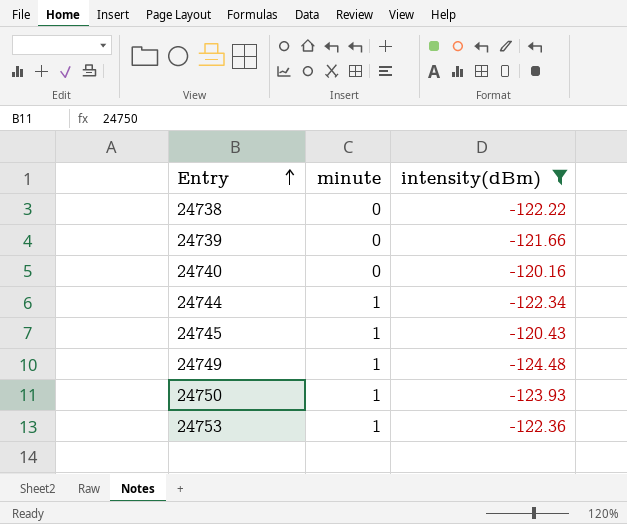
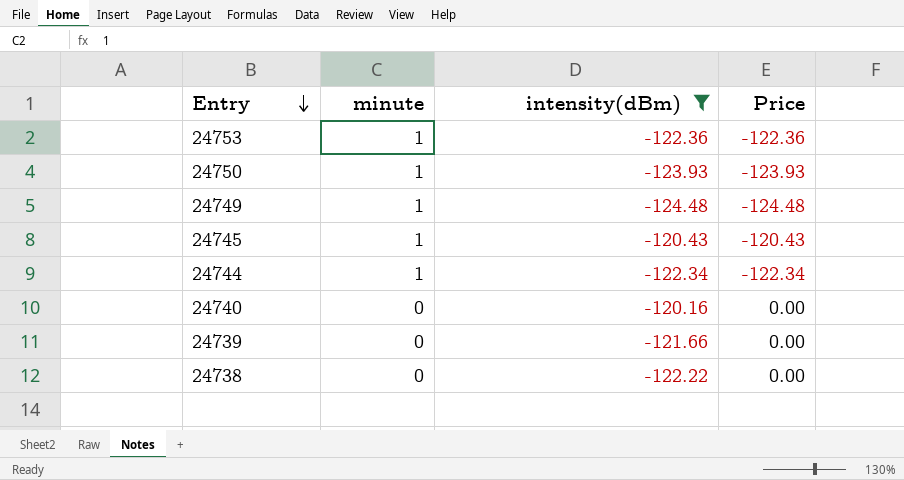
row order: Entry ascending -> Entry descending
column Price | formula: none -> [minute] * [intensity(dBm)]

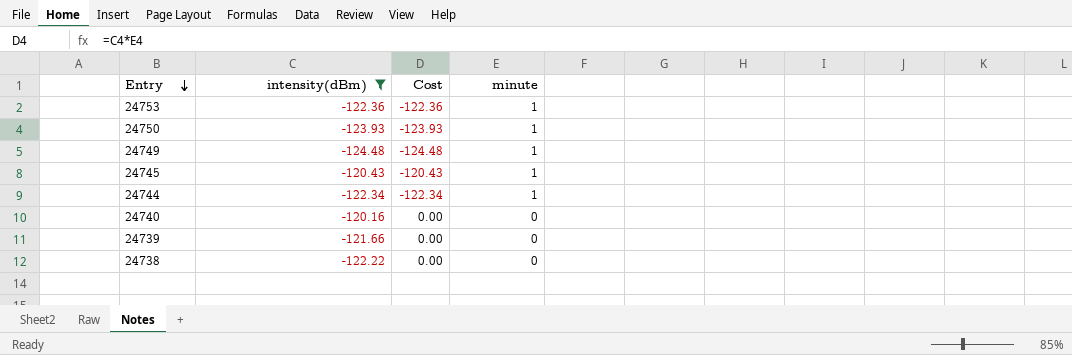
column name: Price -> Cost
column minute | position: 2 -> 4

